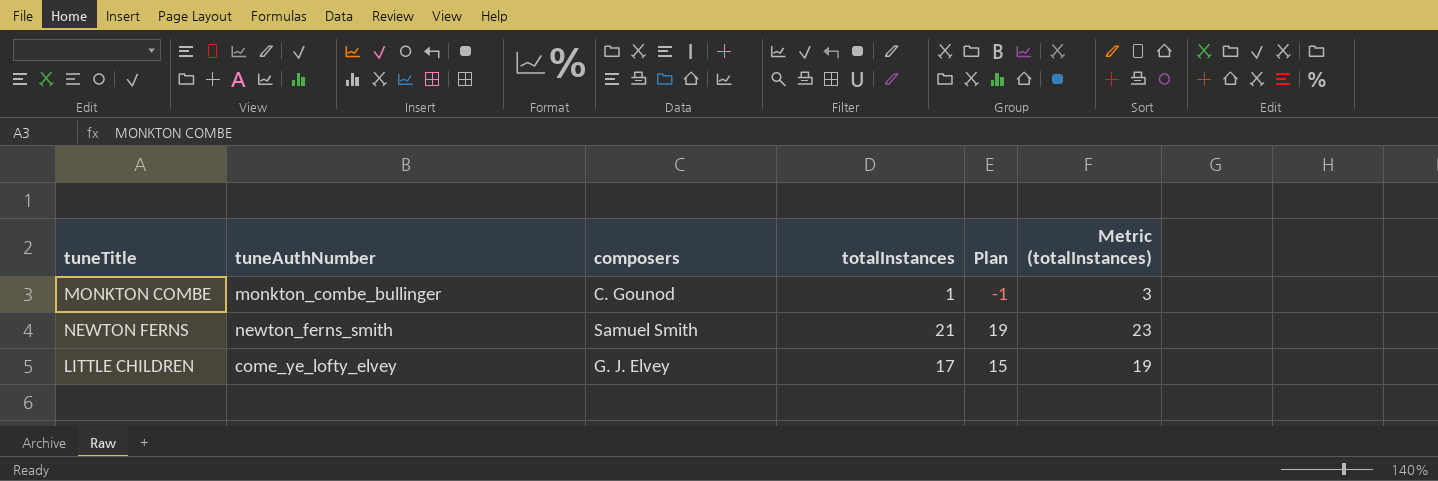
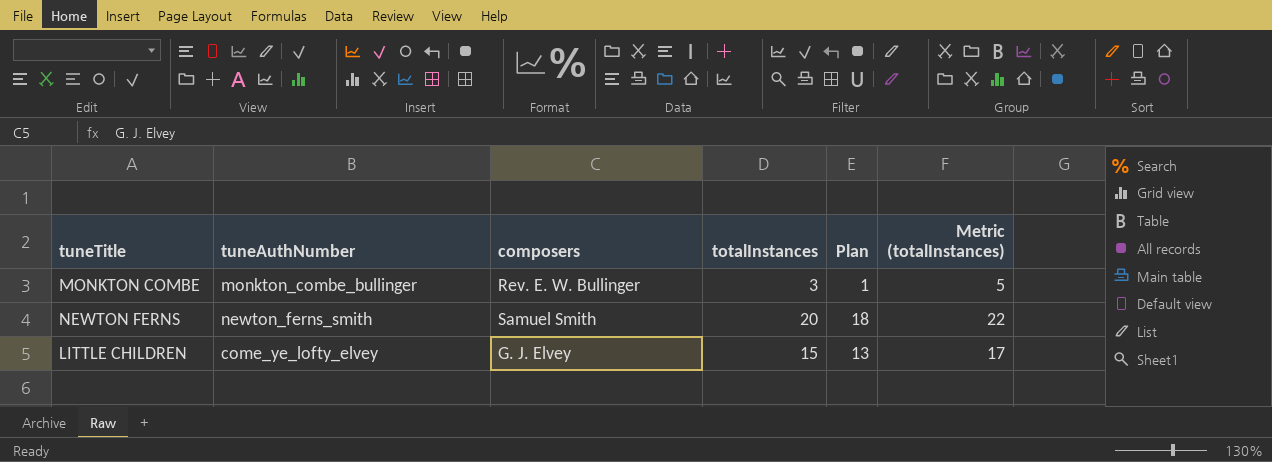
MONKTON COMBE | composers: C. Gounod -> Rev. E. W. Bullinger
MONKTON COMBE | totalInstances: 1 -> 3
MONKTON COMBE | Plan: -1 -> 1
MONKTON COMBE | Metric (totalInstances): 3 -> 5
NEWTON FERNS | totalInstances: 21 -> 20
NEWTON FERNS | Plan: 19 -> 18
NEWTON FERNS | Metric (totalInstances): 23 -> 22
LITTLE CHILDREN | totalInstances: 17 -> 15
LITTLE CHILDREN | Plan: 15 -> 13
LITTLE CHILDREN | Metric (totalInstances): 19 -> 17

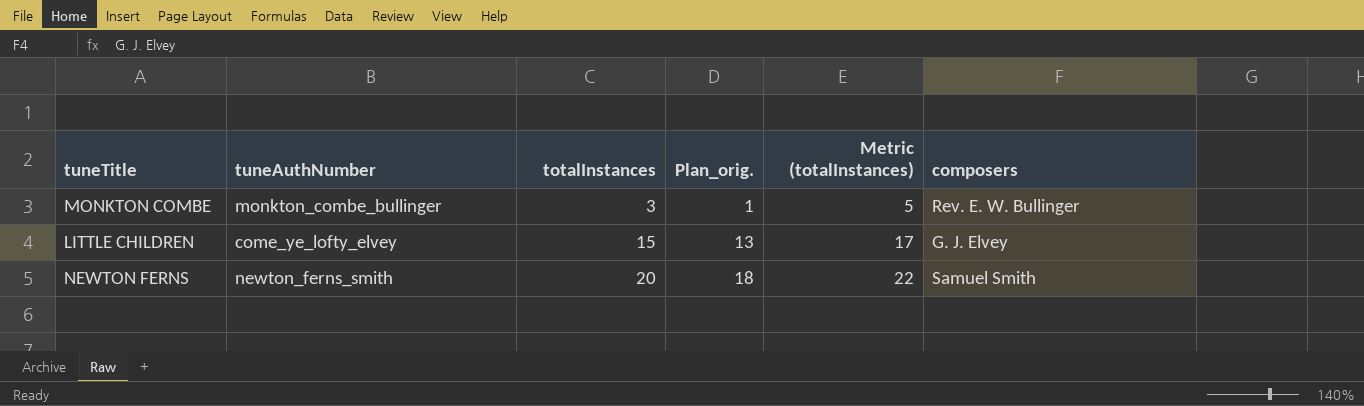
row order: none -> totalInstances ascending
column name: Plan -> Plan_orig.
column composers | position: 3 -> 6

